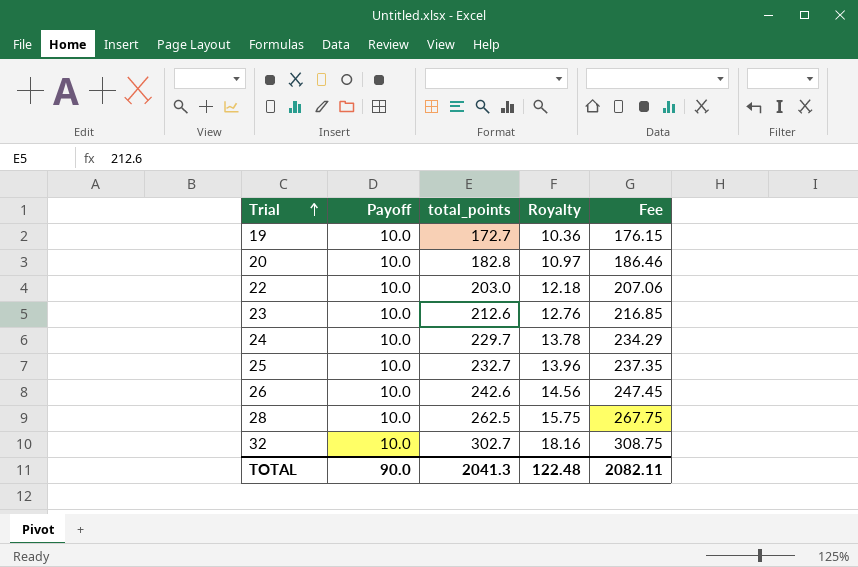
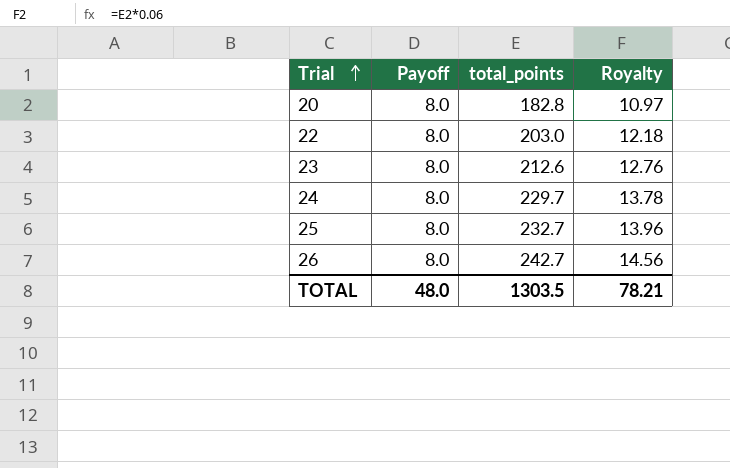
column Fee | formula: [total_points] * 1.02 -> none
row 19: 10.0 | 172.7 | 10.36 | 176.15 -> none
row 28: 10.0 | 262.5 | 15.75 | 267.75 -> none
row 32: 10.0 | 302.7 | 18.16 | 308.75 -> none
20 | Payoff: 10.0 -> 8.0
22 | Payoff: 10.0 -> 8.0
23 | Payoff: 10.0 -> 8.0
24 | Payoff: 10.0 -> 8.0
25 | Payoff: 10.0 -> 8.0
26 | Payoff: 10.0 -> 8.0
26 | total_points: 242.6 -> 242.7
TOTAL | Payoff: 90.0 -> 48.0
TOTAL | total_points: 2041.3 -> 1303.5
TOTAL | Royalty: 122.48 -> 78.21

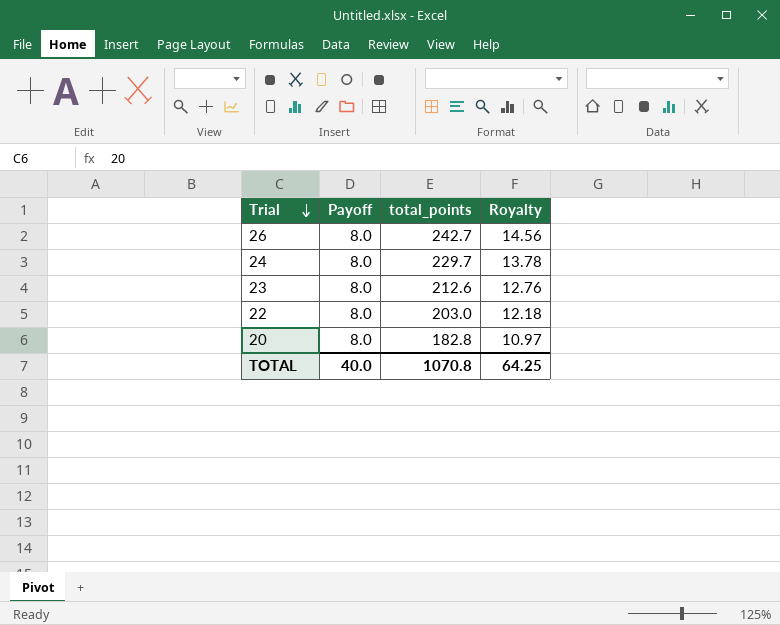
row order: Trial ascending -> Trial descending
row 25: 8.0 | 232.7 | 13.96 -> none
TOTAL | Payoff: 48.0 -> 40.0
TOTAL | total_points: 1303.5 -> 1070.8
TOTAL | Royalty: 78.21 -> 64.25

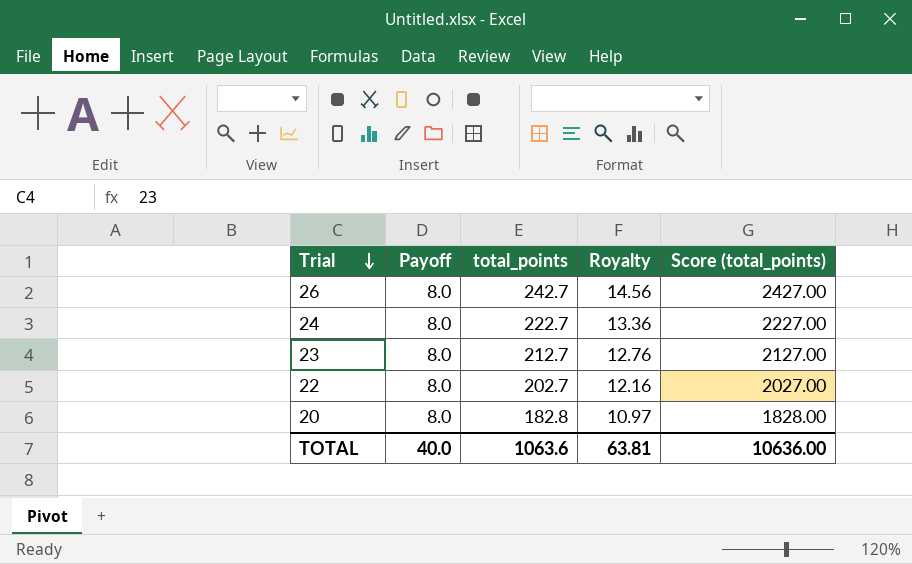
column Score (total_points) | formula: none -> [total_points] * 10
24 | total_points: 229.7 -> 222.7
24 | Royalty: 13.78 -> 13.36
23 | total_points: 212.6 -> 212.7
22 | total_points: 203.0 -> 202.7
22 | Royalty: 12.18 -> 12.16
TOTAL | total_points: 1070.8 -> 1063.6
TOTAL | Royalty: 64.25 -> 63.81

